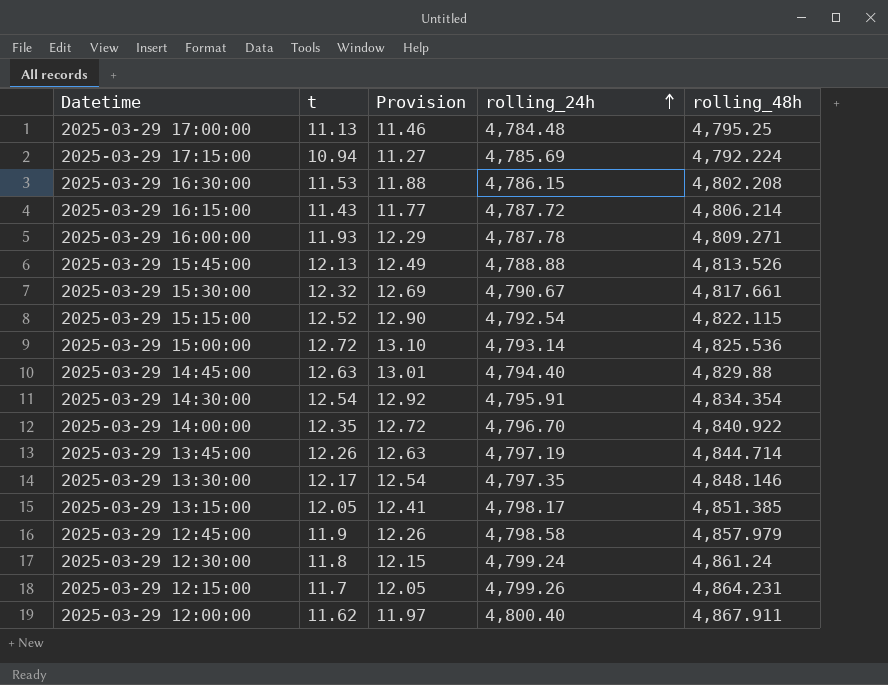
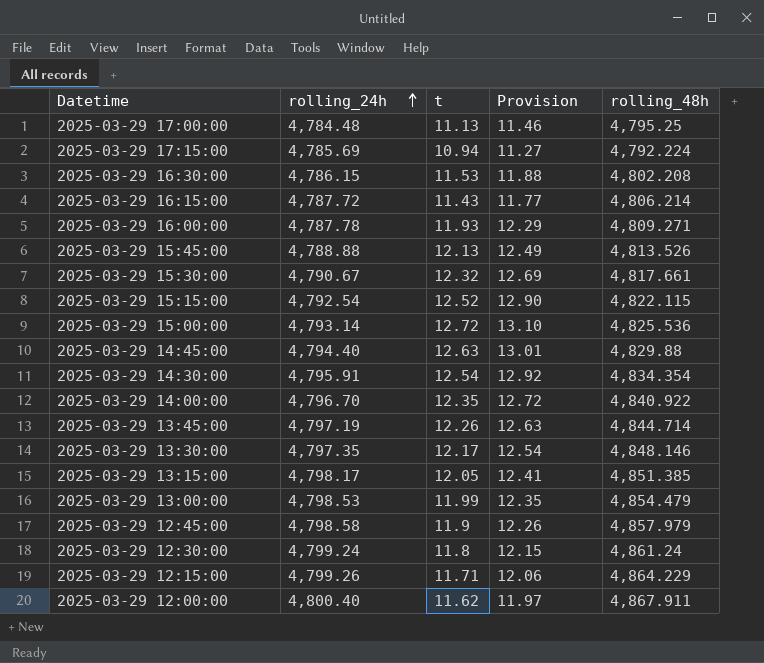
column rolling_24h | position: 4 -> 2
row 2025-03-29 13:00:00: none -> 4,798.53 | 11.99 | 12.35 | 4,854.479
2025-03-29 12:15:00 | t: 11.7 -> 11.71
2025-03-29 12:15:00 | Provision: 12.05 -> 12.06
2025-03-29 12:15:00 | rolling_48h: 4,864.231 -> 4,864.229

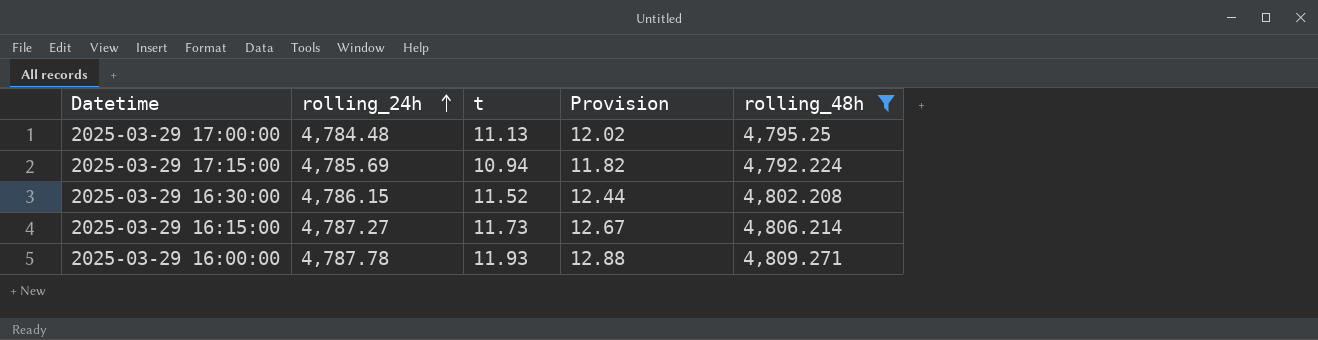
filter: none -> rolling_48h <= 4,809.271
column Provision | formula: [t] * 1.03 -> [t] * 1.08
2025-03-29 16:30:00 | t: 11.53 -> 11.52
2025-03-29 16:15:00 | rolling_24h: 4,787.72 -> 4,787.27
2025-03-29 16:15:00 | t: 11.43 -> 11.73

